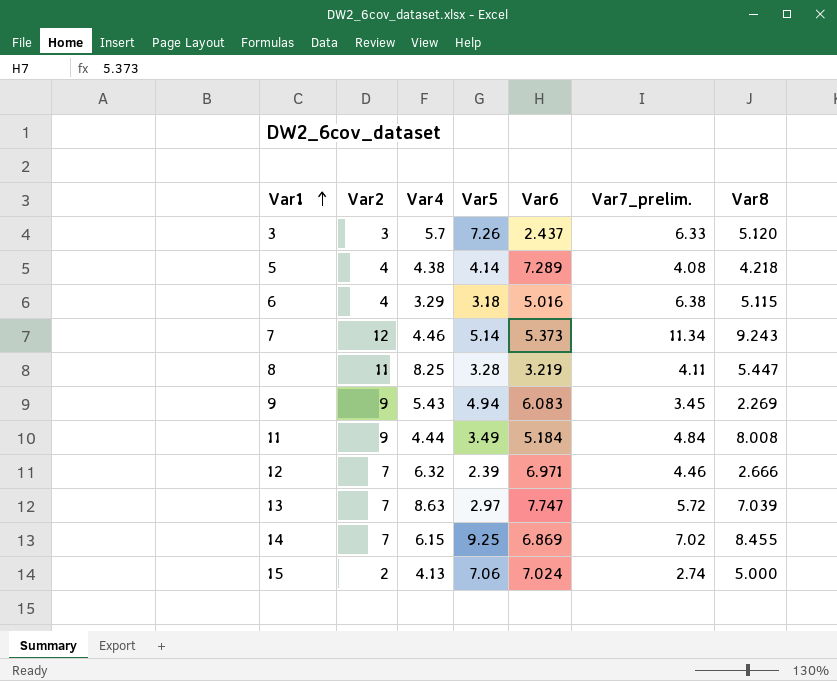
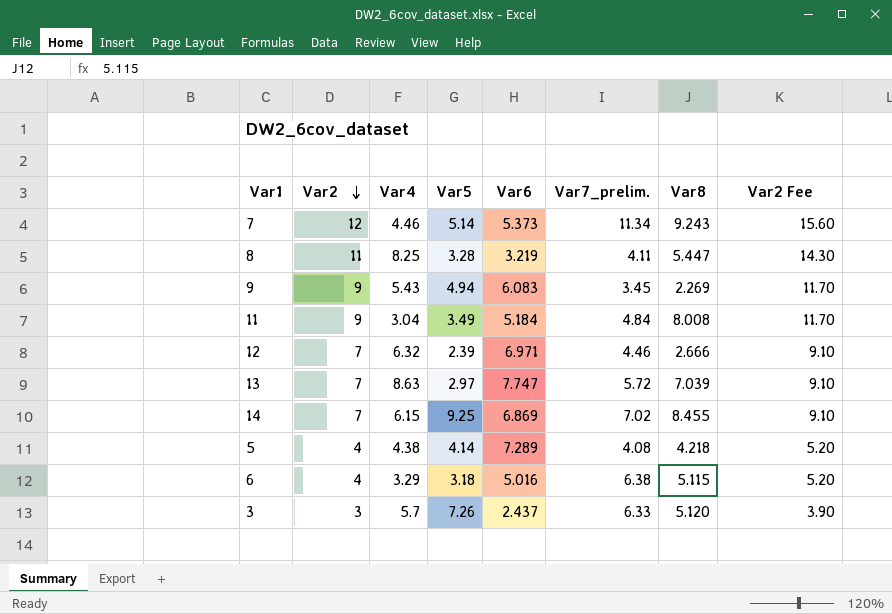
row order: Var1 ascending -> Var2 descending
column Var2 Fee | formula: none -> [Var2] * 1.3
row 15: 2 | 4.13 | 7.06 | 7.024 | 2.74 | 5.000 -> none
11 | Var4: 4.44 -> 3.04

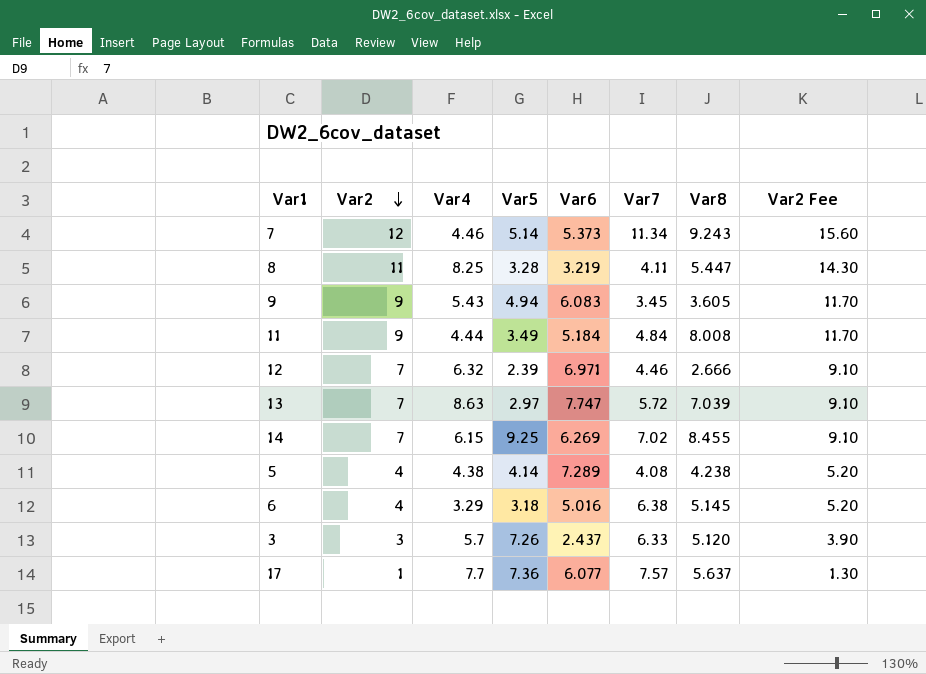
column name: Var7_prelim. -> Var7
9 | Var8: 2.269 -> 3.605
11 | Var4: 3.04 -> 4.44
14 | Var6: 6.869 -> 6.269
5 | Var8: 4.218 -> 4.238
6 | Var8: 5.115 -> 5.145
row 17: none -> 1 | 7.7 | 7.36 | 6.077 | 7.57 | 5.637 | 1.30

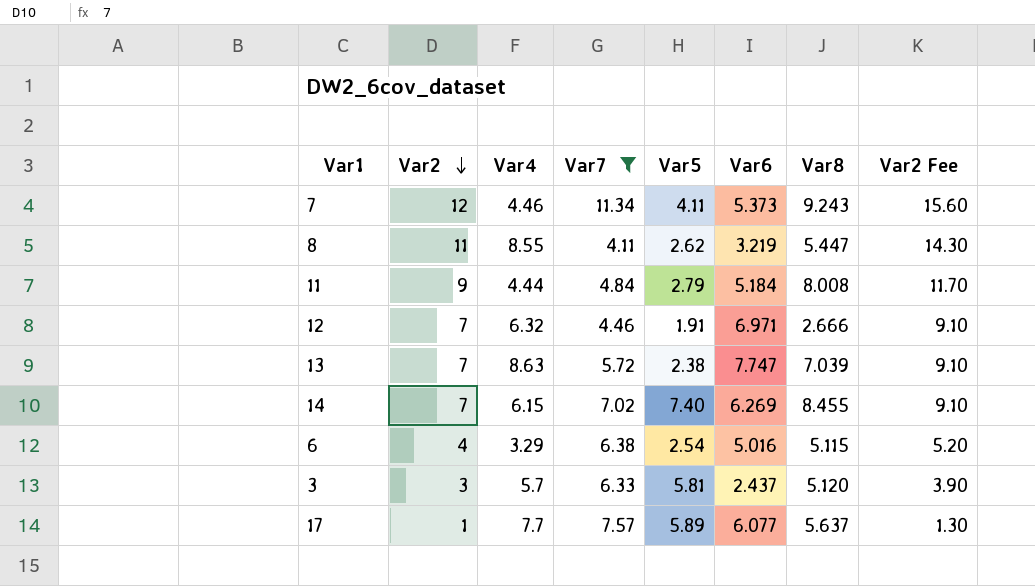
filter: none -> Var7 >= 4.11
column Var7 | position: 6 -> 4
7 | Var5: 5.14 -> 4.11
8 | Var4: 8.25 -> 8.55
8 | Var5: 3.28 -> 2.62
11 | Var5: 3.49 -> 2.79
12 | Var5: 2.39 -> 1.91
13 | Var5: 2.97 -> 2.38
14 | Var5: 9.25 -> 7.40
6 | Var5: 3.18 -> 2.54
6 | Var8: 5.145 -> 5.115
3 | Var5: 7.26 -> 5.81
17 | Var5: 7.36 -> 5.89

